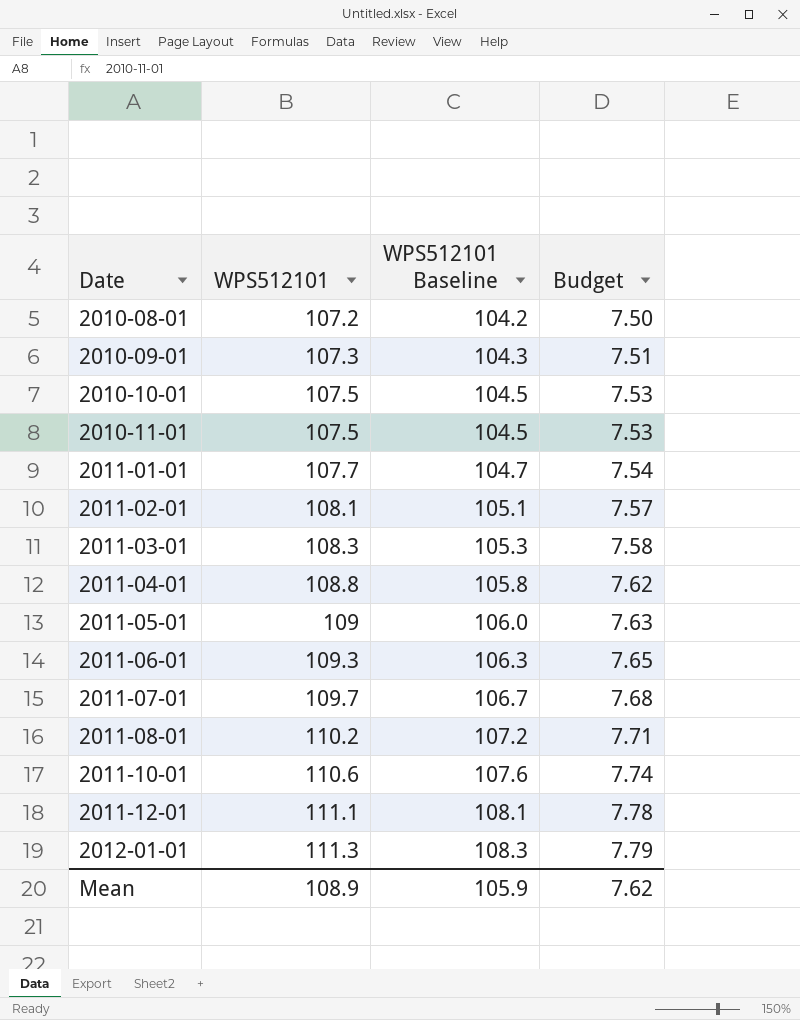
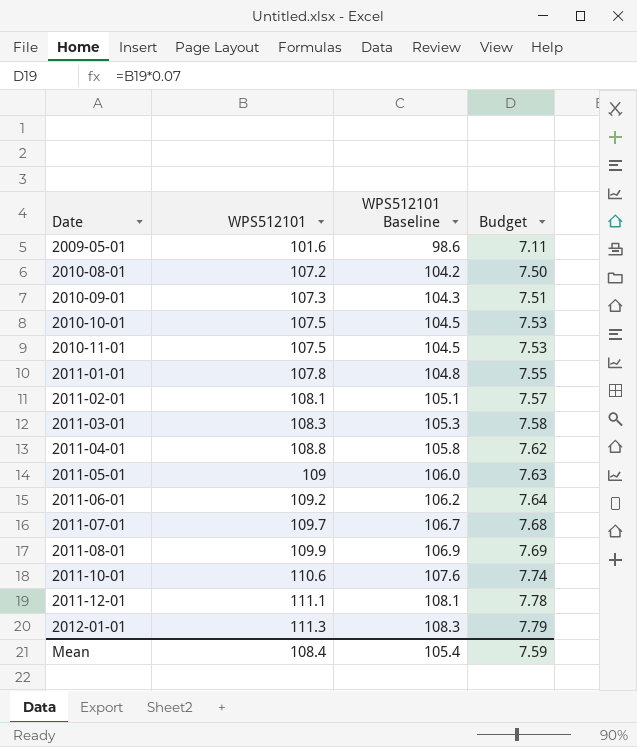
row 2009-05-01: none -> 101.6 | 98.6 | 7.11
2011-01-01 | WPS512101: 107.7 -> 107.8
2011-01-01 | WPS512101 Baseline: 104.7 -> 104.8
2011-01-01 | Budget: 7.54 -> 7.55
2011-06-01 | WPS512101: 109.3 -> 109.2
2011-06-01 | WPS512101 Baseline: 106.3 -> 106.2
2011-06-01 | Budget: 7.65 -> 7.64
2011-08-01 | WPS512101: 110.2 -> 109.9
2011-08-01 | WPS512101 Baseline: 107.2 -> 106.9
2011-08-01 | Budget: 7.71 -> 7.69
Mean | WPS512101: 108.9 -> 108.4
Mean | WPS512101 Baseline: 105.9 -> 105.4
Mean | Budget: 7.62 -> 7.59

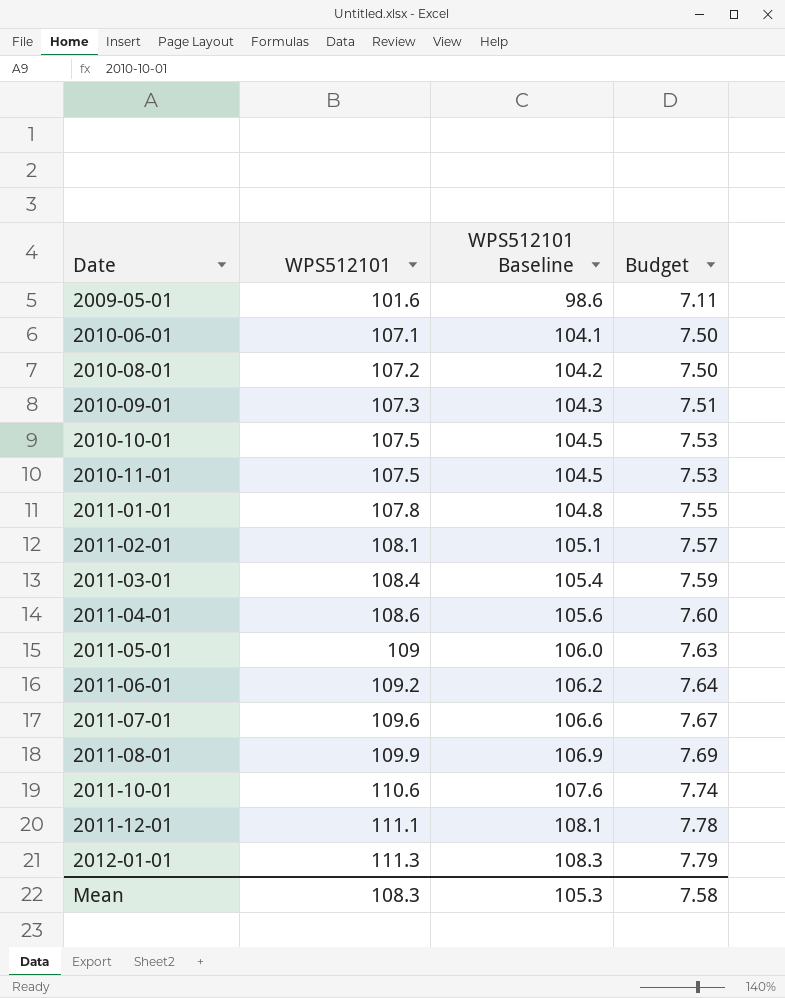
row 2010-06-01: none -> 107.1 | 104.1 | 7.50
2011-03-01 | WPS512101: 108.3 -> 108.4
2011-03-01 | WPS512101 Baseline: 105.3 -> 105.4
2011-03-01 | Budget: 7.58 -> 7.59
2011-04-01 | WPS512101: 108.8 -> 108.6
2011-04-01 | WPS512101 Baseline: 105.8 -> 105.6
2011-04-01 | Budget: 7.62 -> 7.60
2011-07-01 | WPS512101: 109.7 -> 109.6
2011-07-01 | WPS512101 Baseline: 106.7 -> 106.6
2011-07-01 | Budget: 7.68 -> 7.67
Mean | WPS512101: 108.4 -> 108.3
Mean | WPS512101 Baseline: 105.4 -> 105.3
Mean | Budget: 7.59 -> 7.58

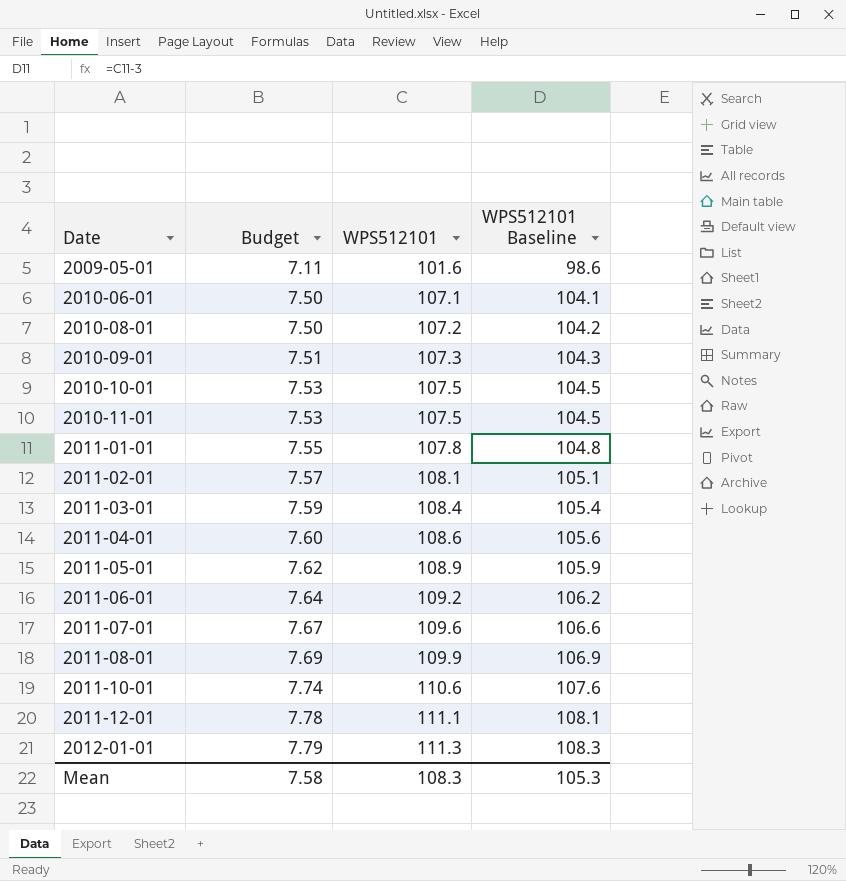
column Budget | position: 4 -> 2
2011-05-01 | Budget: 7.63 -> 7.62
2011-05-01 | WPS512101: 109 -> 108.9
2011-05-01 | WPS512101 Baseline: 106.0 -> 105.9

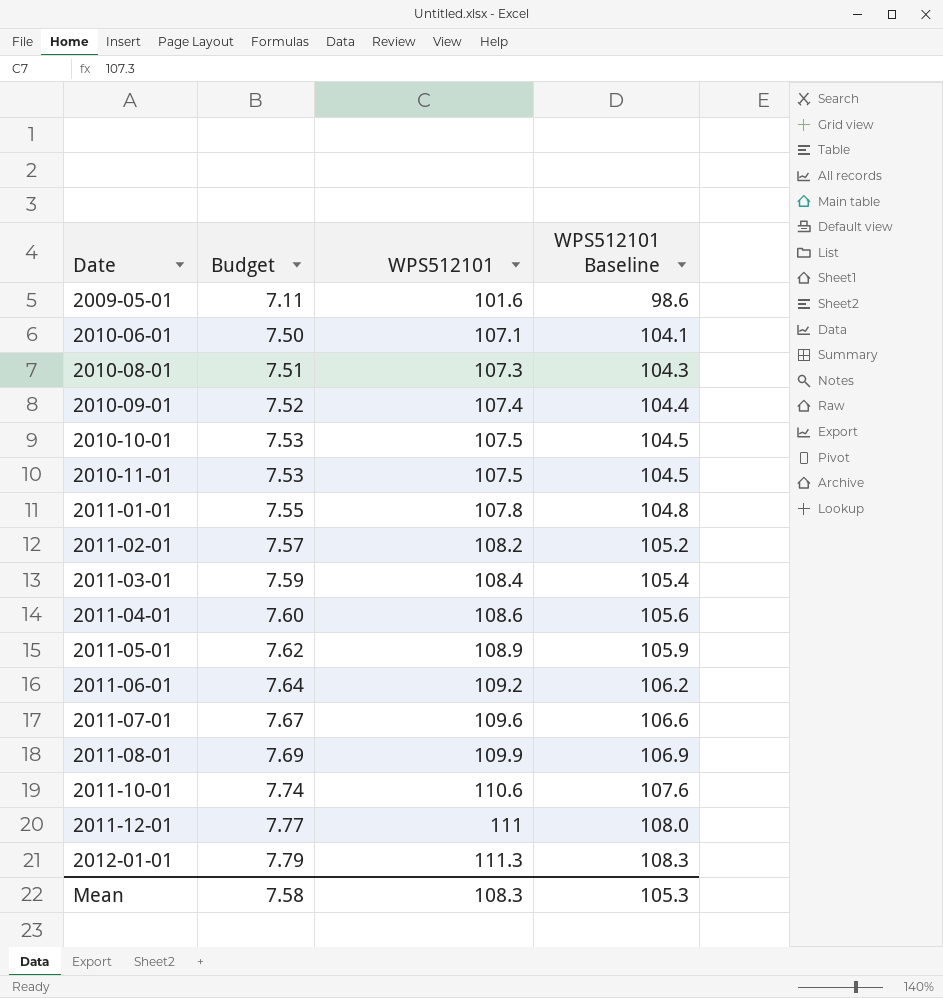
2010-08-01 | Budget: 7.50 -> 7.51
2010-08-01 | WPS512101: 107.2 -> 107.3
2010-08-01 | WPS512101 Baseline: 104.2 -> 104.3
2010-09-01 | Budget: 7.51 -> 7.52
2010-09-01 | WPS512101: 107.3 -> 107.4
2010-09-01 | WPS512101 Baseline: 104.3 -> 104.4
2011-02-01 | WPS512101: 108.1 -> 108.2
2011-02-01 | WPS512101 Baseline: 105.1 -> 105.2
2011-12-01 | Budget: 7.78 -> 7.77
2011-12-01 | WPS512101: 111.1 -> 111
2011-12-01 | WPS512101 Baseline: 108.1 -> 108.0

